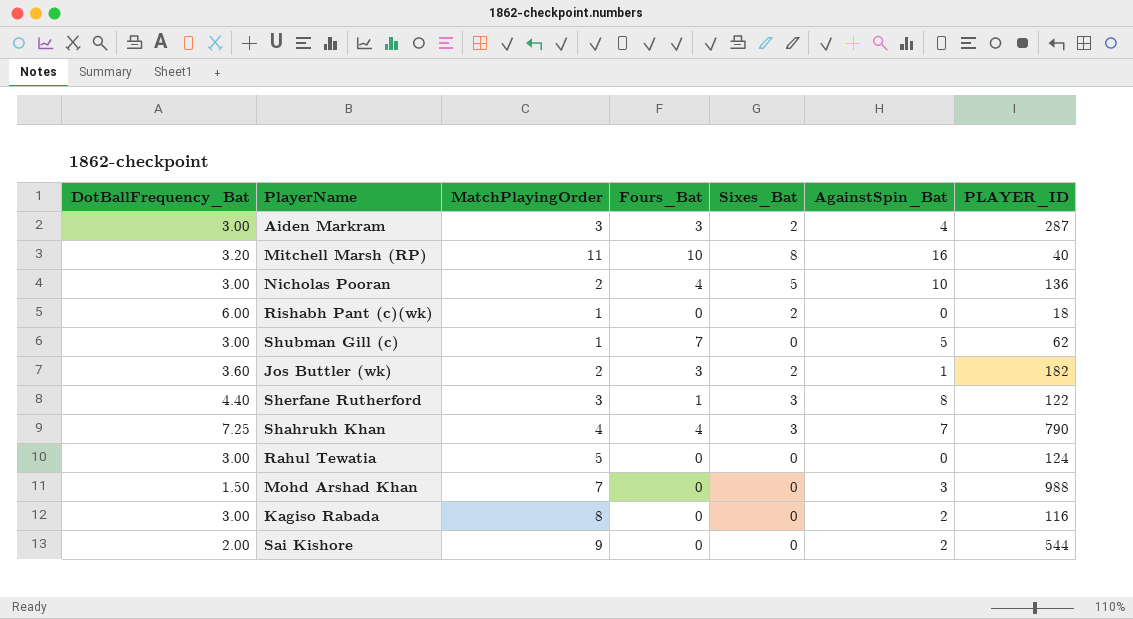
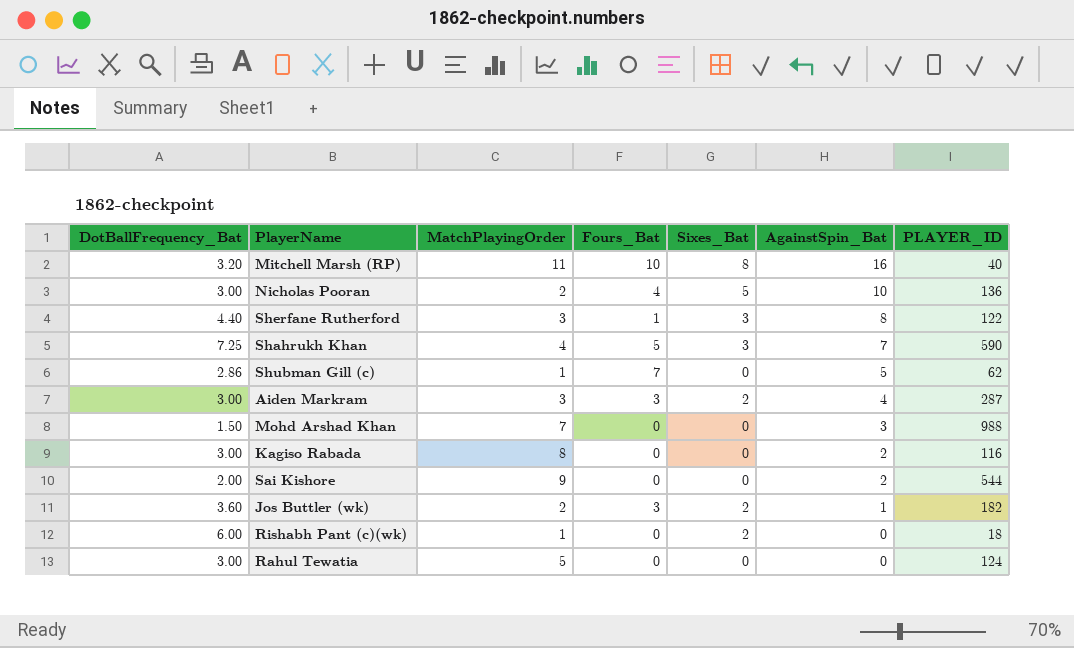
row order: none -> AgainstSpin_Bat descending
Shahrukh Khan | Fours_Bat: 4 -> 5
Shahrukh Khan | PLAYER_ID: 790 -> 590
Shubman Gill (c) | DotBallFrequency_Bat: 3.00 -> 2.86

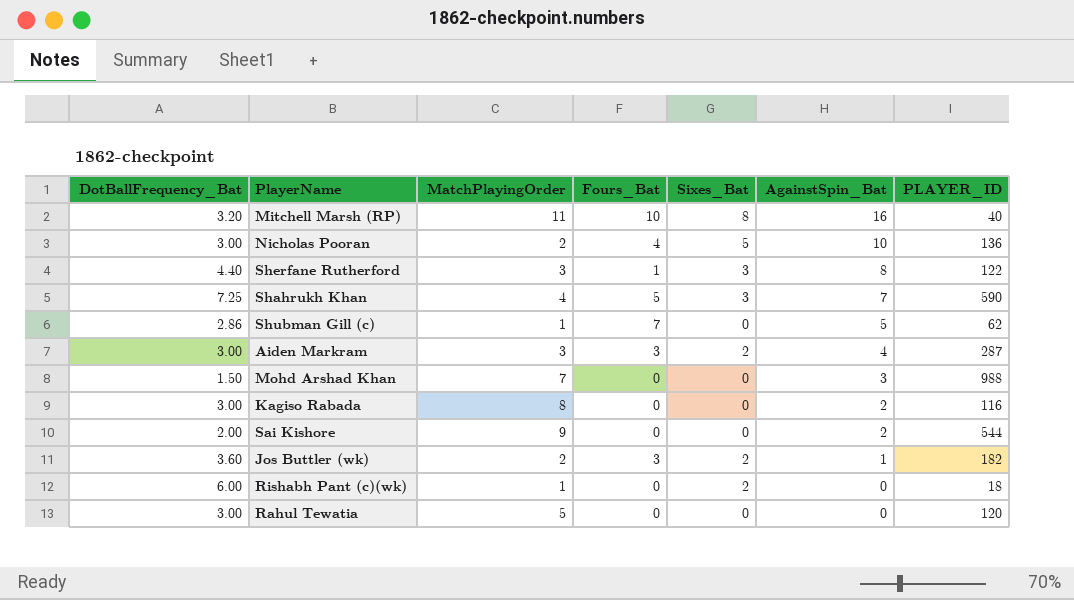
Rahul Tewatia | PLAYER_ID: 124 -> 120

